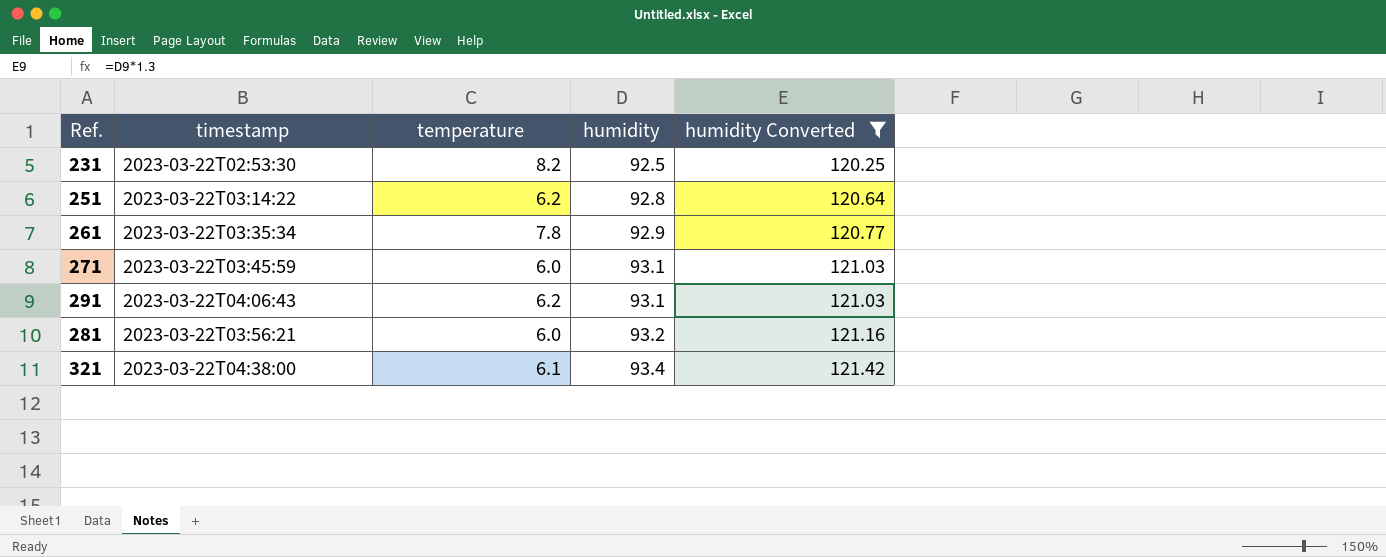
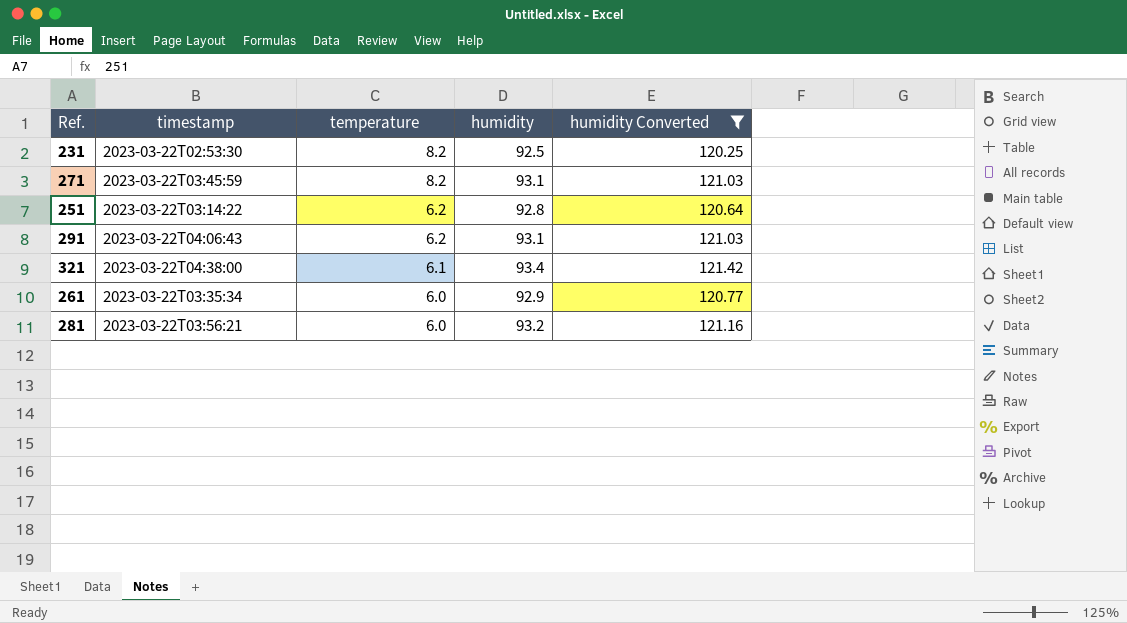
row order: humidity ascending -> temperature descending
271 | temperature: 6.0 -> 8.2
261 | temperature: 7.8 -> 6.0

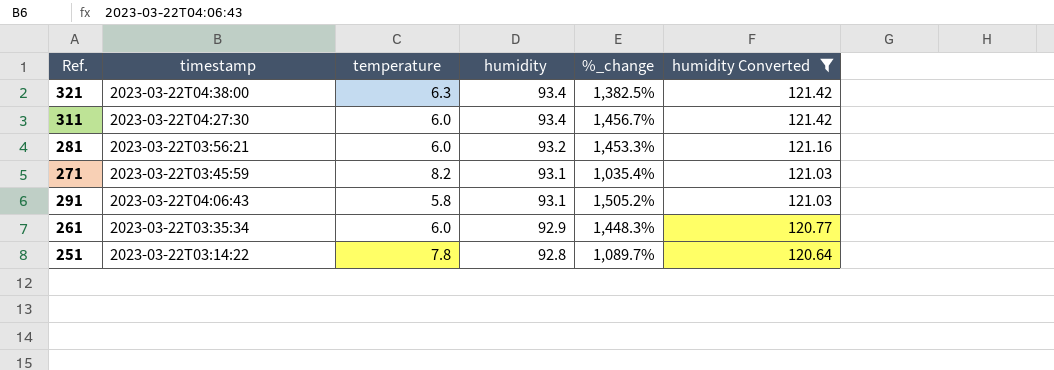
row order: temperature descending -> humidity descending
column %_change | formula: none -> ([humidity] - [temperature]) / [temperature]
row 231: 2023-03-22T02:53:30 | 8.2 | 92.5 | 120.25 -> none
321 | temperature: 6.1 -> 6.3
row 311: none -> 2023-03-22T04:27:30 | 6.0 | 93.4 | 1,456.7% | 121.42
291 | temperature: 6.2 -> 5.8
251 | temperature: 6.2 -> 7.8

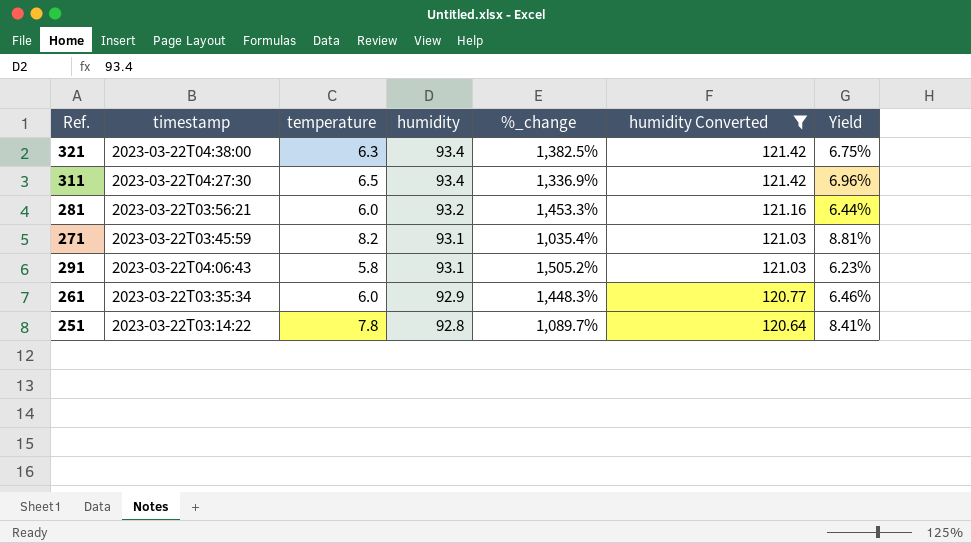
column Yield | formula: none -> [temperature] / [humidity]
311 | temperature: 6.0 -> 6.5
311 | %_change: 1,456.7% -> 1,336.9%

